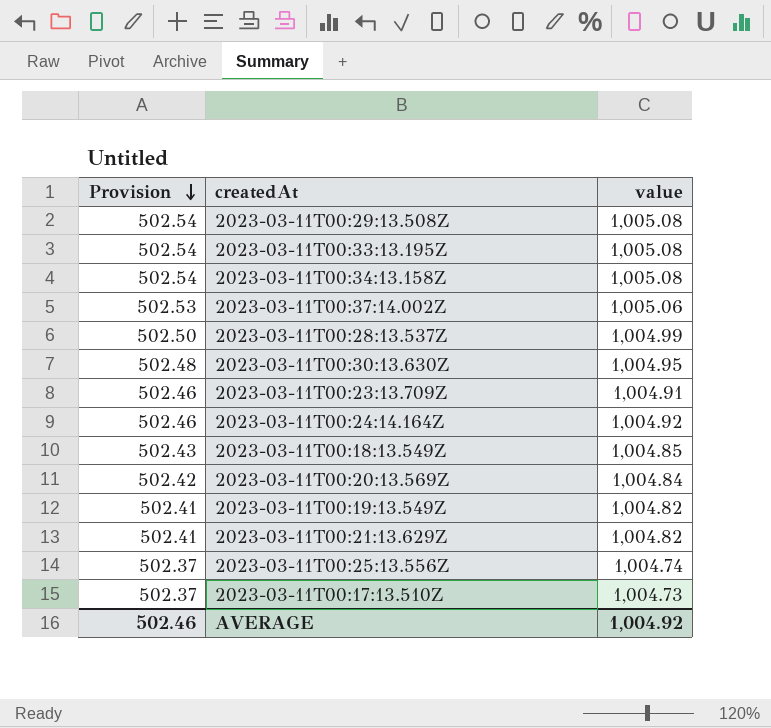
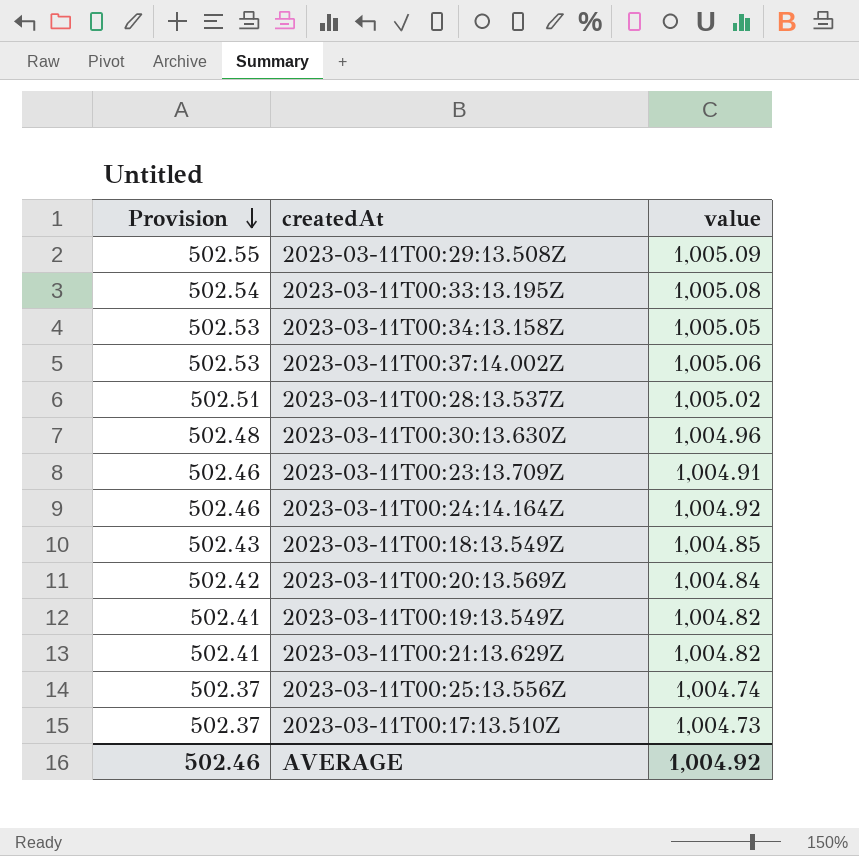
2023-03-11T00:29:13.508Z | Provision: 502.54 -> 502.55
2023-03-11T00:29:13.508Z | value: 1,005.08 -> 1,005.09
2023-03-11T00:34:13.158Z | Provision: 502.54 -> 502.53
2023-03-11T00:34:13.158Z | value: 1,005.08 -> 1,005.05
2023-03-11T00:28:13.537Z | Provision: 502.50 -> 502.51
2023-03-11T00:28:13.537Z | value: 1,004.99 -> 1,005.02
2023-03-11T00:30:13.630Z | value: 1,004.95 -> 1,004.96

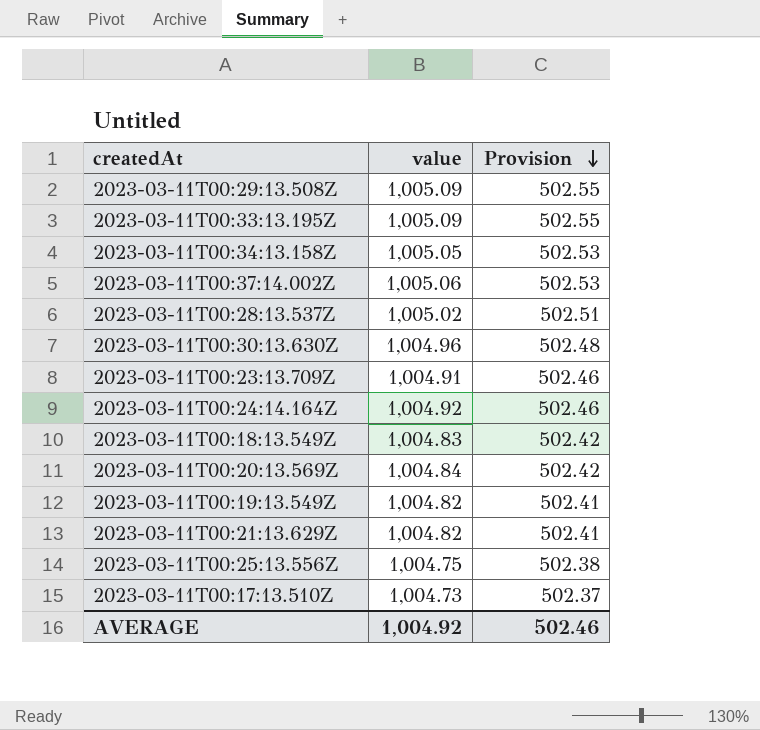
column Provision | position: 1 -> 3
2023-03-11T00:33:13.195Z | value: 1,005.08 -> 1,005.09
2023-03-11T00:33:13.195Z | Provision: 502.54 -> 502.55
2023-03-11T00:18:13.549Z | value: 1,004.85 -> 1,004.83
2023-03-11T00:18:13.549Z | Provision: 502.43 -> 502.42
2023-03-11T00:25:13.556Z | value: 1,004.74 -> 1,004.75
2023-03-11T00:25:13.556Z | Provision: 502.37 -> 502.38

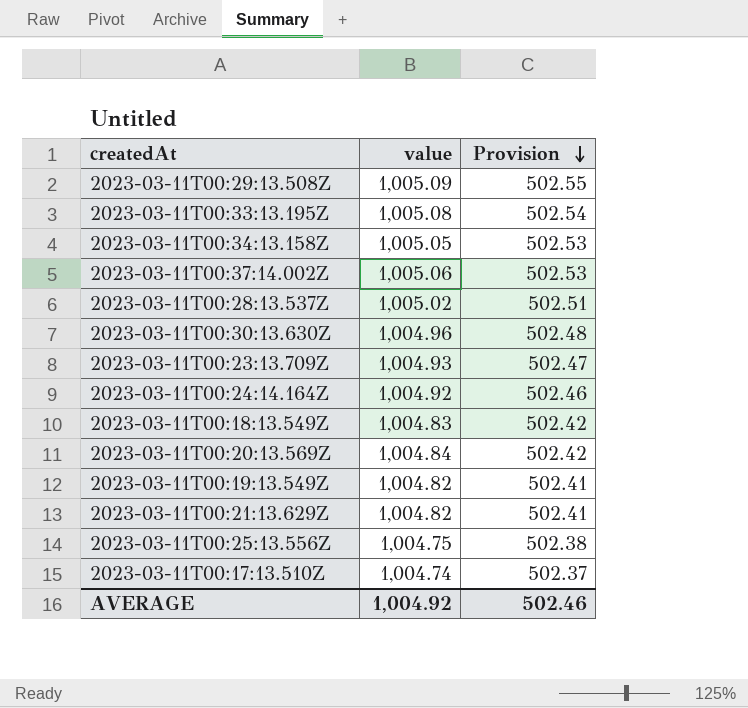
2023-03-11T00:33:13.195Z | value: 1,005.09 -> 1,005.08
2023-03-11T00:33:13.195Z | Provision: 502.55 -> 502.54
2023-03-11T00:23:13.709Z | value: 1,004.91 -> 1,004.93
2023-03-11T00:23:13.709Z | Provision: 502.46 -> 502.47
2023-03-11T00:17:13.510Z | value: 1,004.73 -> 1,004.74

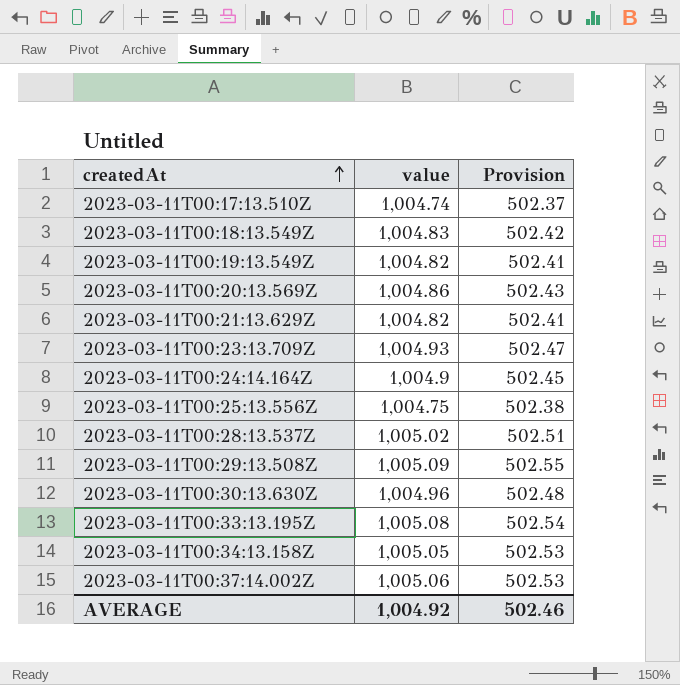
row order: Provision descending -> createdAt ascending
2023-03-11T00:20:13.569Z | value: 1,004.84 -> 1,004.86
2023-03-11T00:20:13.569Z | Provision: 502.42 -> 502.43
2023-03-11T00:24:14.164Z | value: 1,004.92 -> 1,004.9
2023-03-11T00:24:14.164Z | Provision: 502.46 -> 502.45

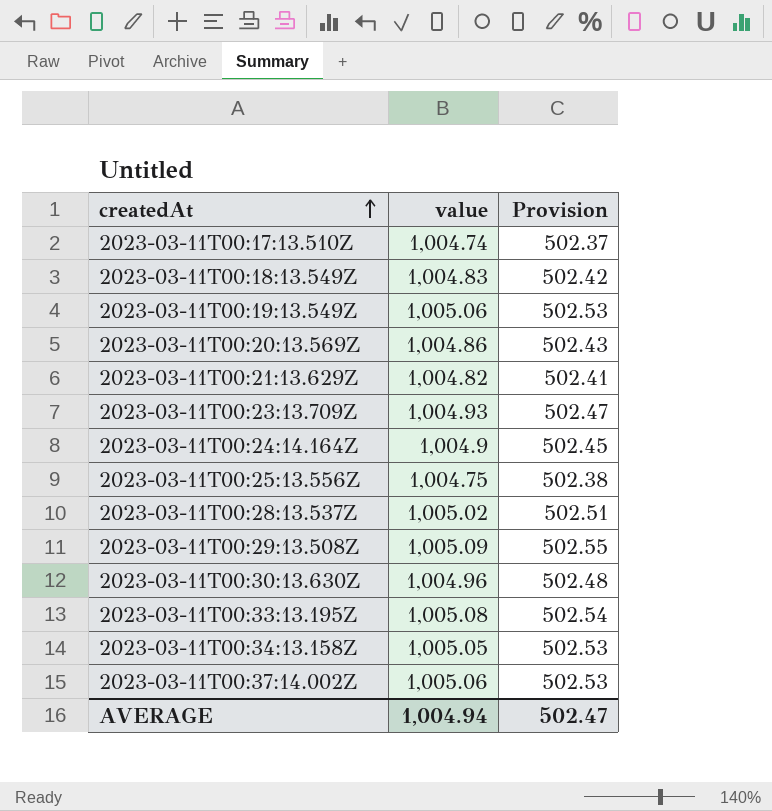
2023-03-11T00:19:13.549Z | value: 1,004.82 -> 1,005.06
2023-03-11T00:19:13.549Z | Provision: 502.41 -> 502.53
AVERAGE | value: 1,004.92 -> 1,004.94
AVERAGE | Provision: 502.46 -> 502.47

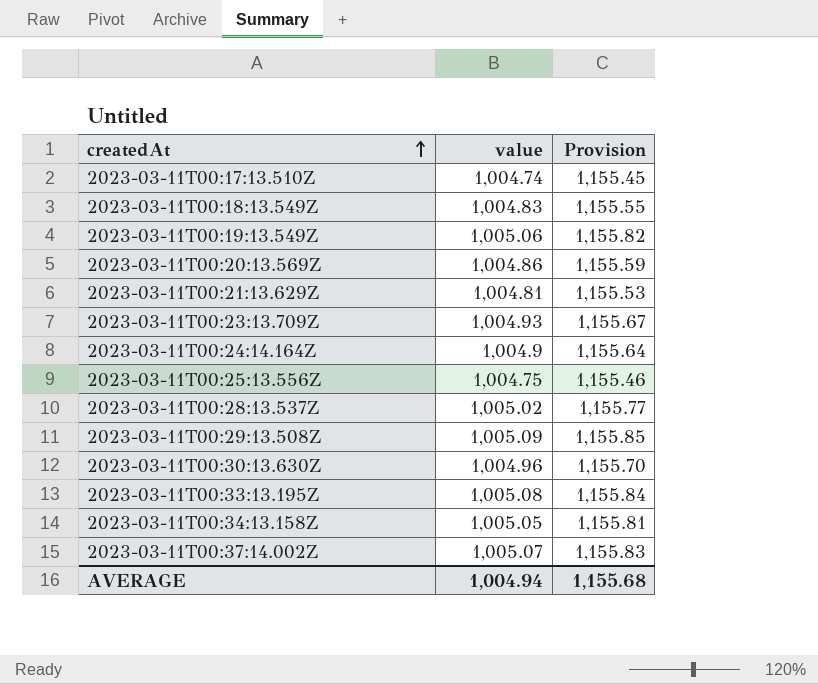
column Provision | formula: [value] * 0.5 -> [value] * 1.15
2023-03-11T00:21:13.629Z | value: 1,004.82 -> 1,004.81
2023-03-11T00:37:14.002Z | value: 1,005.06 -> 1,005.07
AVERAGE | Provision: 502.47 -> 1,155.68

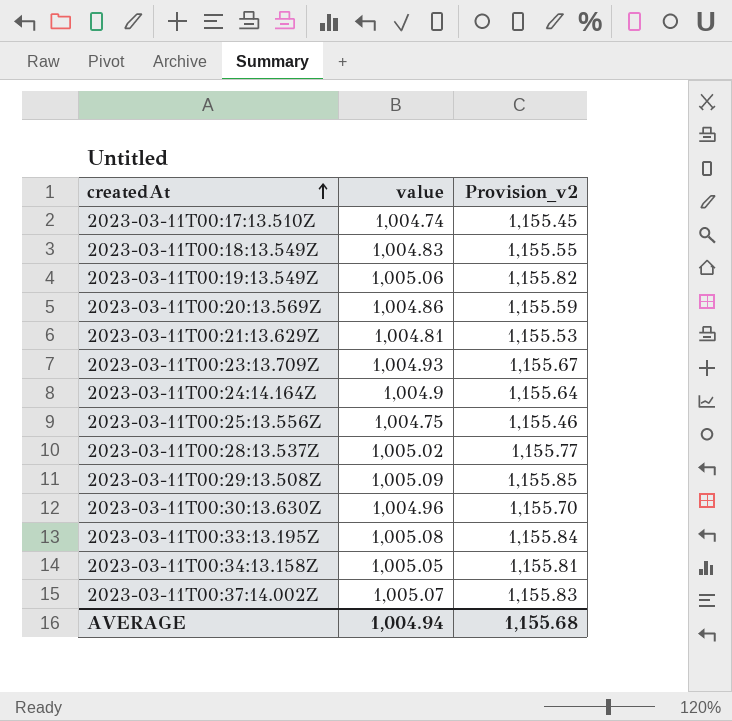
column name: Provision -> Provision_v2

